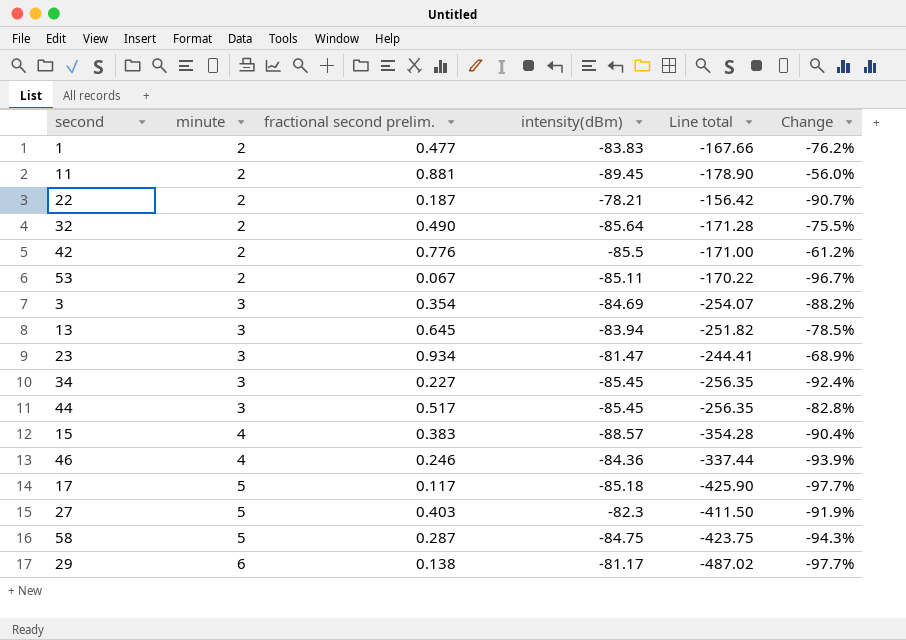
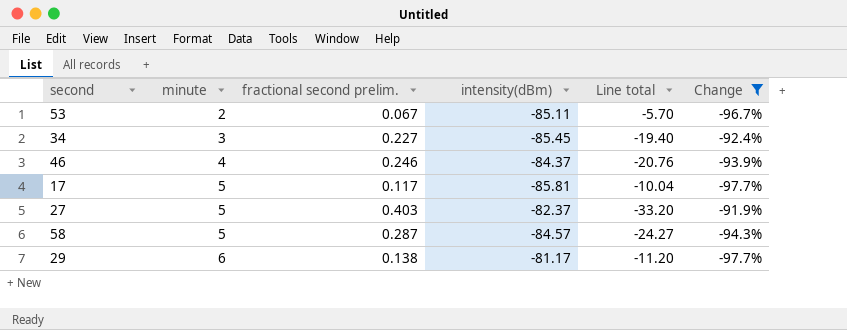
filter: none -> Change <= -91.9%
column Line total | formula: [minute] * [intensity(dBm)] -> [fractional second prelim.] * [intensity(dBm)]
46 | intensity(dBm): -84.36 -> -84.37
17 | intensity(dBm): -85.18 -> -85.81
27 | intensity(dBm): -82.3 -> -82.37
58 | intensity(dBm): -84.75 -> -84.57

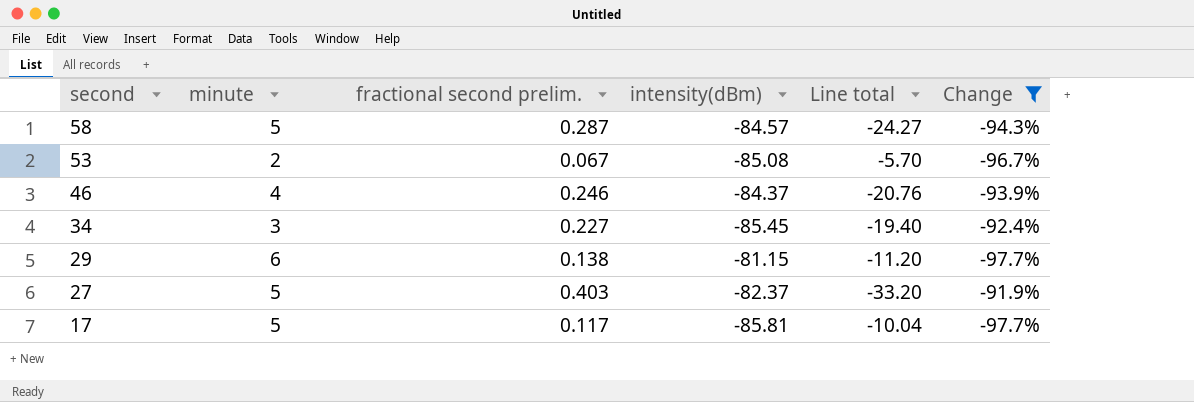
row order: minute ascending -> second descending
53 | intensity(dBm): -85.11 -> -85.08
29 | intensity(dBm): -81.17 -> -81.15

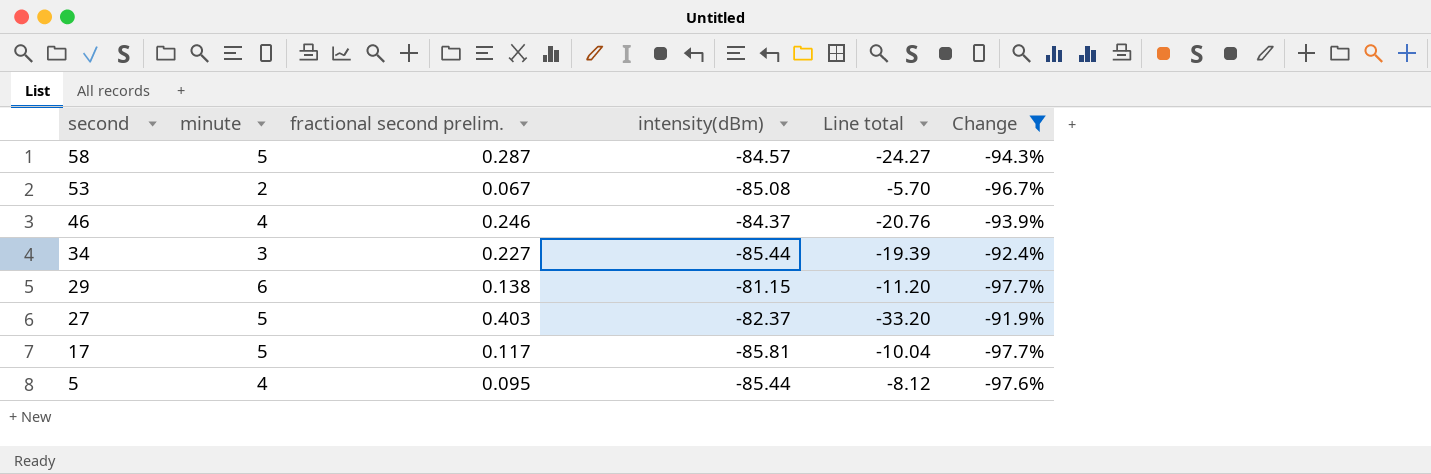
34 | intensity(dBm): -85.45 -> -85.44
34 | Line total: -19.40 -> -19.39
row 5: none -> 4 | 0.095 | -85.44 | -8.12 | -97.6%

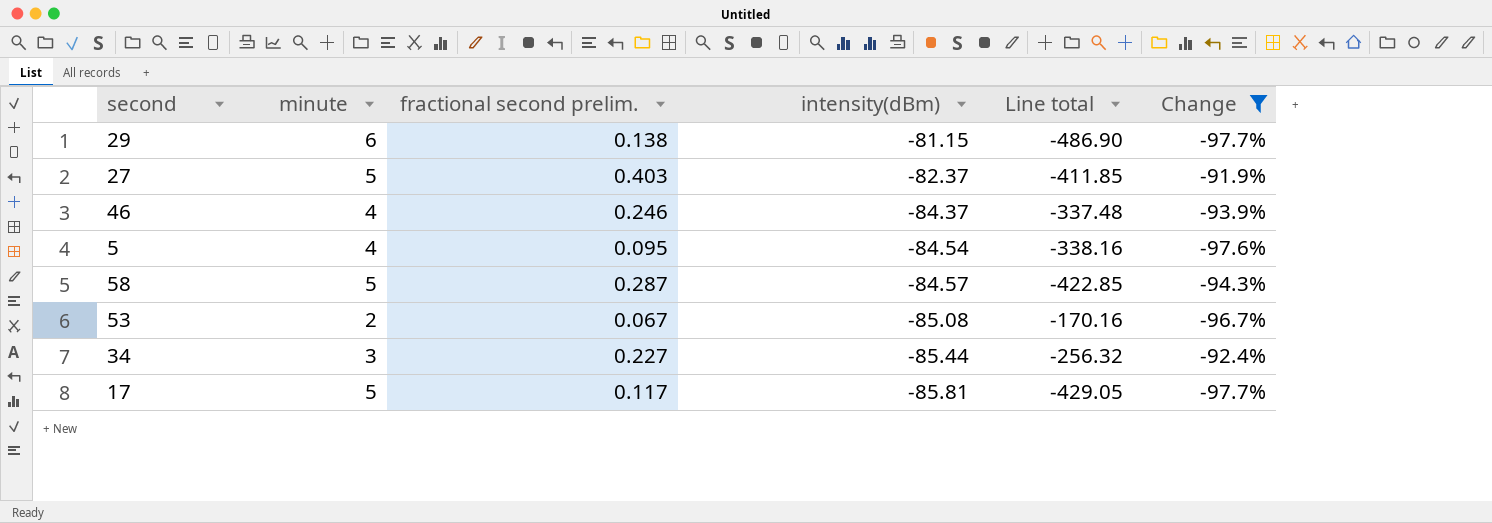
row order: second descending -> intensity(dBm) descending
column Line total | formula: [fractional second prelim.] * [intensity(dBm)] -> [minute] * [intensity(dBm)]
5 | intensity(dBm): -85.44 -> -84.54

